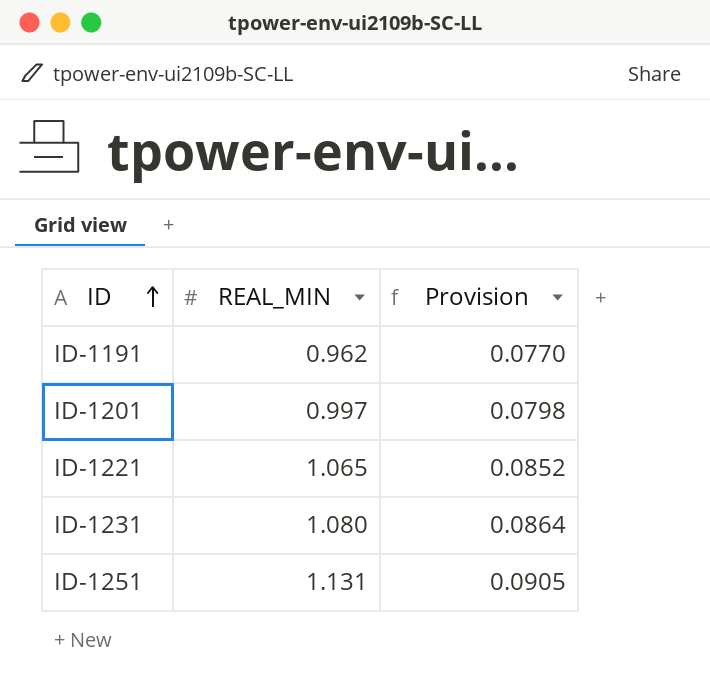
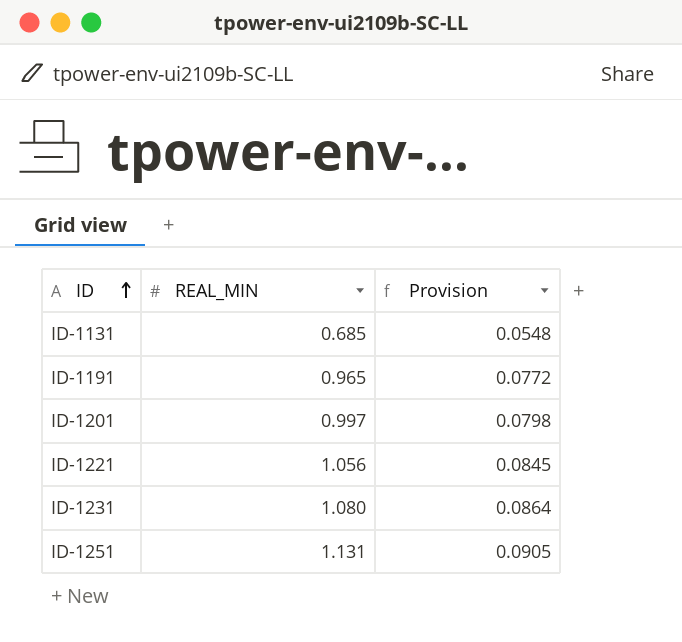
row ID-1131: none -> 0.685 | 0.0548
ID-1191 | REAL_MIN: 0.962 -> 0.965
ID-1191 | Provision: 0.0770 -> 0.0772
ID-1221 | REAL_MIN: 1.065 -> 1.056
ID-1221 | Provision: 0.0852 -> 0.0845

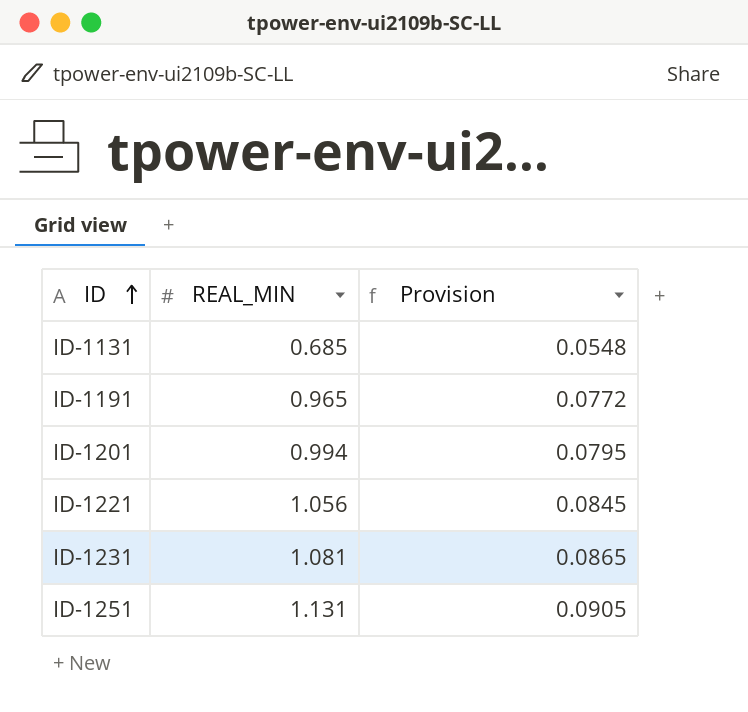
ID-1201 | REAL_MIN: 0.997 -> 0.994
ID-1201 | Provision: 0.0798 -> 0.0795
ID-1231 | REAL_MIN: 1.080 -> 1.081
ID-1231 | Provision: 0.0864 -> 0.0865

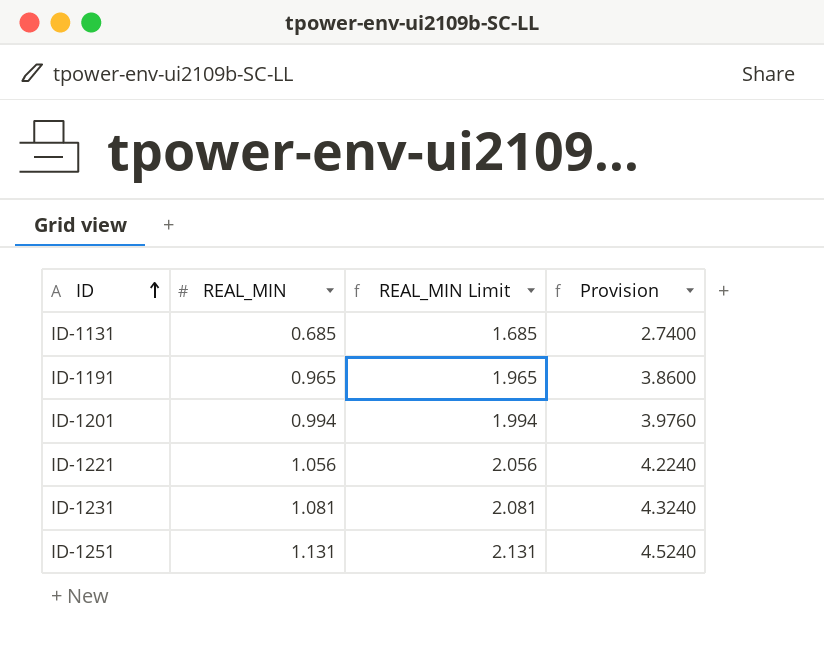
column REAL_MIN Limit | formula: none -> [REAL_MIN] + 1
column Provision | formula: [REAL_MIN] * 0.08 -> [REAL_MIN] * 4

